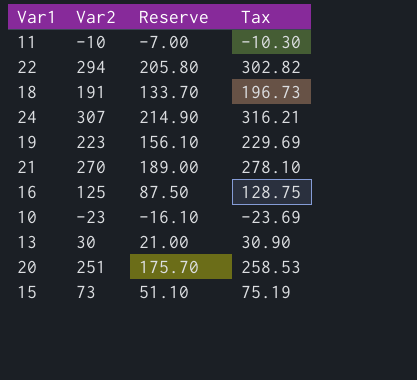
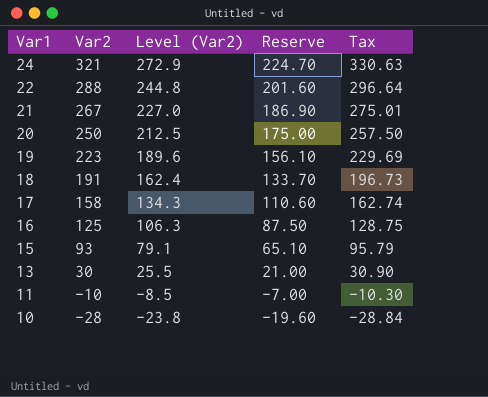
row order: none -> Var1 descending
column Level (Var2) | formula: none -> [Var2] * 0.85
24 | Var2: 307 -> 321
24 | Reserve: 214.90 -> 224.70
24 | Tax: 316.21 -> 330.63
22 | Var2: 294 -> 288
22 | Reserve: 205.80 -> 201.60
22 | Tax: 302.82 -> 296.64
21 | Var2: 270 -> 267
21 | Reserve: 189.00 -> 186.90
21 | Tax: 278.10 -> 275.01
20 | Var2: 251 -> 250
20 | Reserve: 175.70 -> 175.00
20 | Tax: 258.53 -> 257.50
row 17: none -> 158 | 134.3 | 110.60 | 162.74
15 | Var2: 73 -> 93
15 | Reserve: 51.10 -> 65.10
15 | Tax: 75.19 -> 95.79
10 | Var2: -23 -> -28
10 | Reserve: -16.10 -> -19.60
10 | Tax: -23.69 -> -28.84

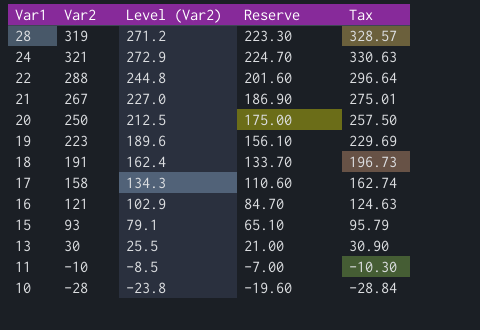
row 28: none -> 319 | 271.2 | 223.30 | 328.57
16 | Var2: 125 -> 121
16 | Level (Var2): 106.3 -> 102.9
16 | Reserve: 87.50 -> 84.70
16 | Tax: 128.75 -> 124.63

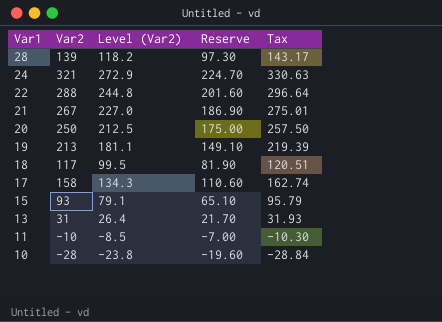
row 16: 121 | 102.9 | 84.70 | 124.63 -> none
28 | Var2: 319 -> 139
28 | Level (Var2): 271.2 -> 118.2
28 | Reserve: 223.30 -> 97.30
28 | Tax: 328.57 -> 143.17
19 | Var2: 223 -> 213
19 | Level (Var2): 189.6 -> 181.1
19 | Reserve: 156.10 -> 149.10
19 | Tax: 229.69 -> 219.39
18 | Var2: 191 -> 117
18 | Level (Var2): 162.4 -> 99.5
18 | Reserve: 133.70 -> 81.90
18 | Tax: 196.73 -> 120.51
13 | Var2: 30 -> 31
13 | Level (Var2): 25.5 -> 26.4
13 | Reserve: 21.00 -> 21.70
13 | Tax: 30.90 -> 31.93

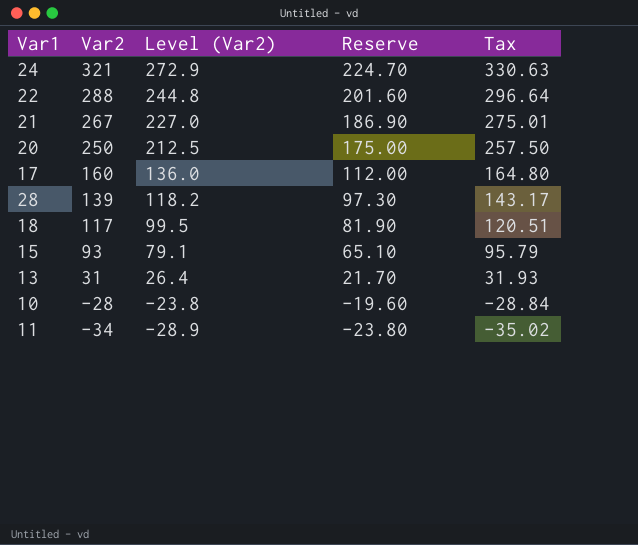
row order: Var1 descending -> Var2 descending
row 19: 213 | 181.1 | 149.10 | 219.39 -> none
17 | Var2: 158 -> 160
17 | Level (Var2): 134.3 -> 136.0
17 | Reserve: 110.60 -> 112.00
17 | Tax: 162.74 -> 164.80
11 | Var2: -10 -> -34
11 | Level (Var2): -8.5 -> -28.9
11 | Reserve: -7.00 -> -23.80
11 | Tax: -10.30 -> -35.02

